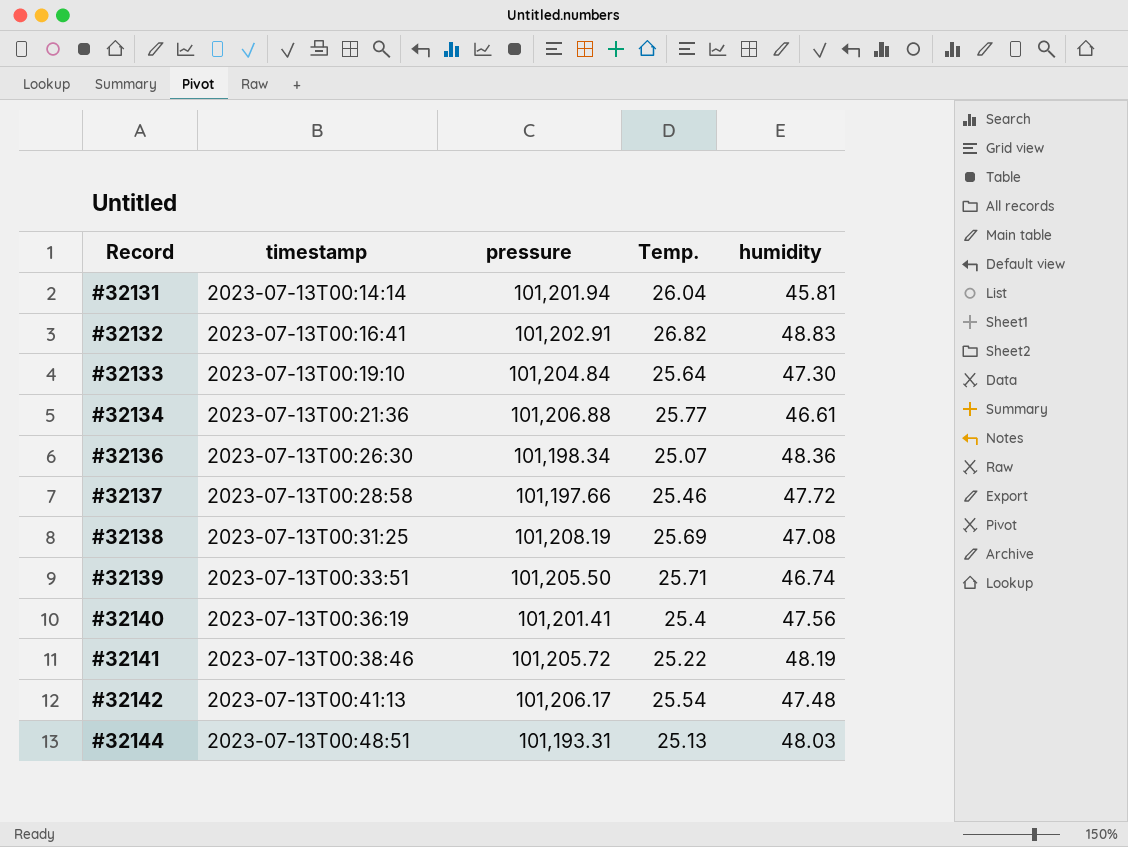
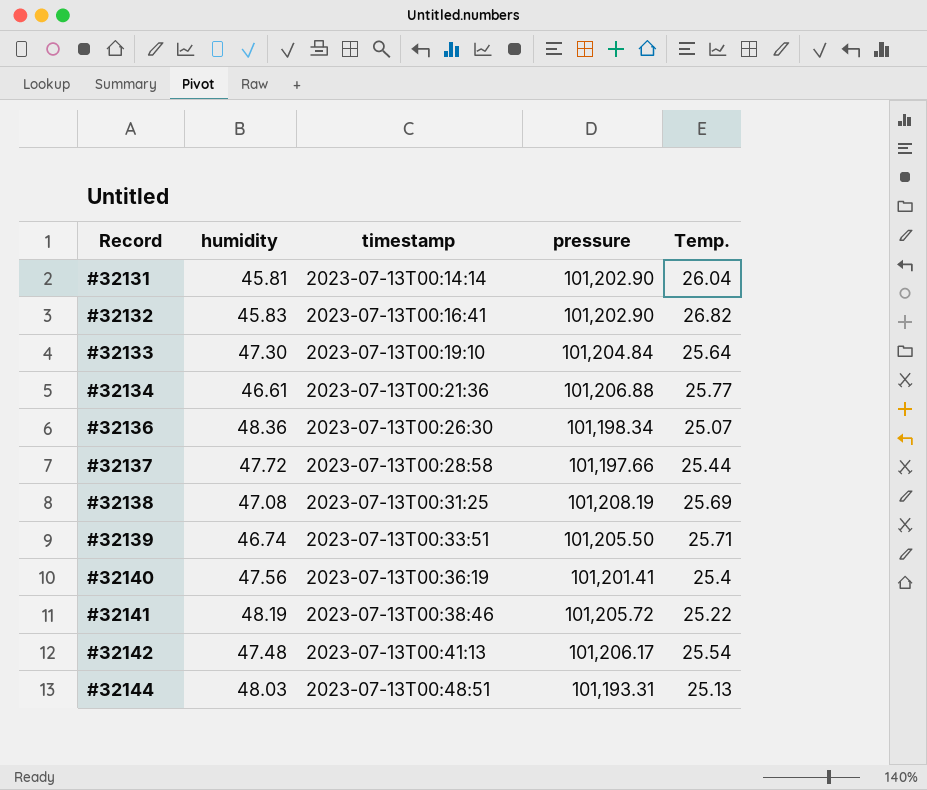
column humidity | position: 5 -> 2
#32131 | pressure: 101,201.94 -> 101,202.90
#32132 | humidity: 48.83 -> 45.83
#32132 | pressure: 101,202.91 -> 101,202.90
#32137 | Temp.: 25.46 -> 25.44

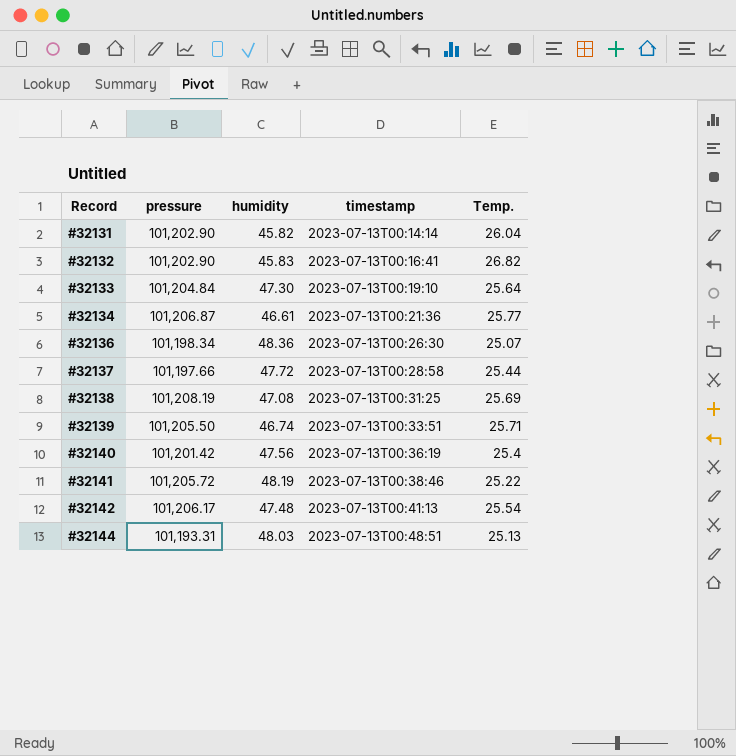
column pressure | position: 4 -> 2
#32131 | humidity: 45.81 -> 45.82
#32134 | pressure: 101,206.88 -> 101,206.87
#32140 | pressure: 101,201.41 -> 101,201.42

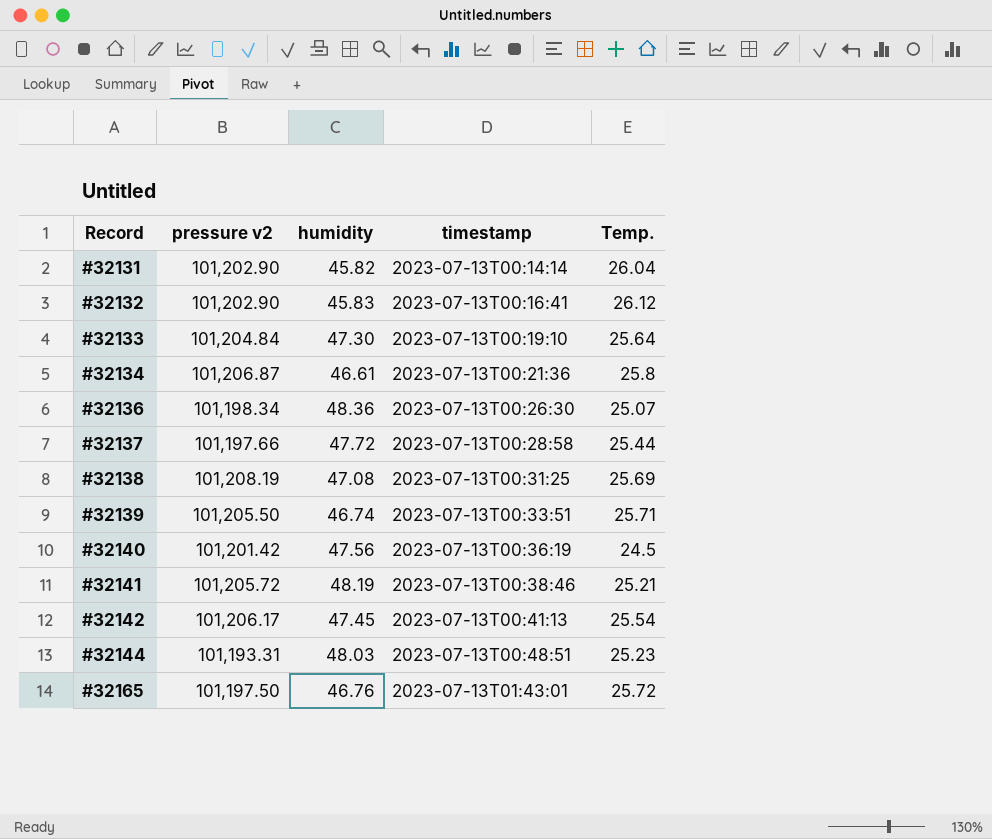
column name: pressure -> pressure v2
#32132 | Temp.: 26.82 -> 26.12
#32134 | Temp.: 25.77 -> 25.8
#32140 | Temp.: 25.4 -> 24.5
#32141 | Temp.: 25.22 -> 25.21
#32142 | humidity: 47.48 -> 47.45
#32144 | Temp.: 25.13 -> 25.23
row #32165: none -> 101,197.50 | 46.76 | 2023-07-13T01:43:01 | 25.72

